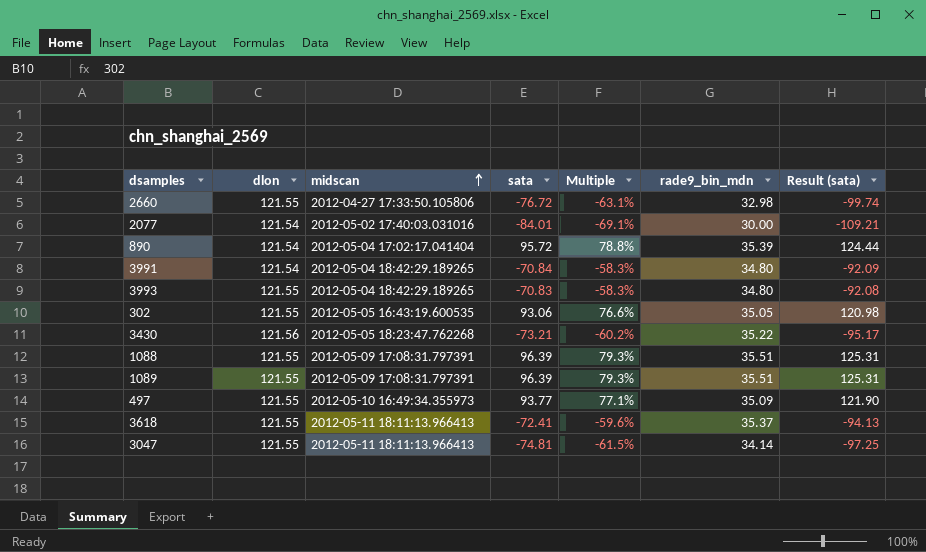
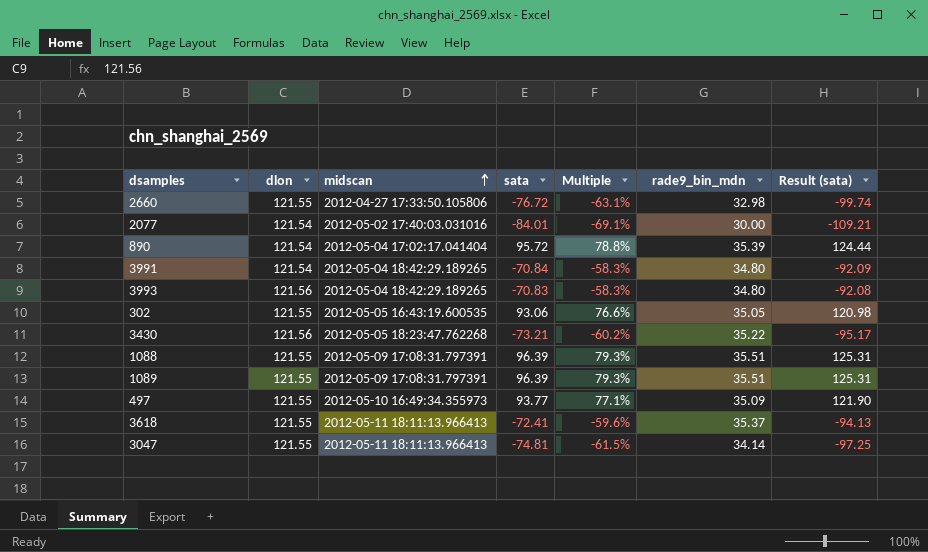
3993 | dlon: 121.55 -> 121.56

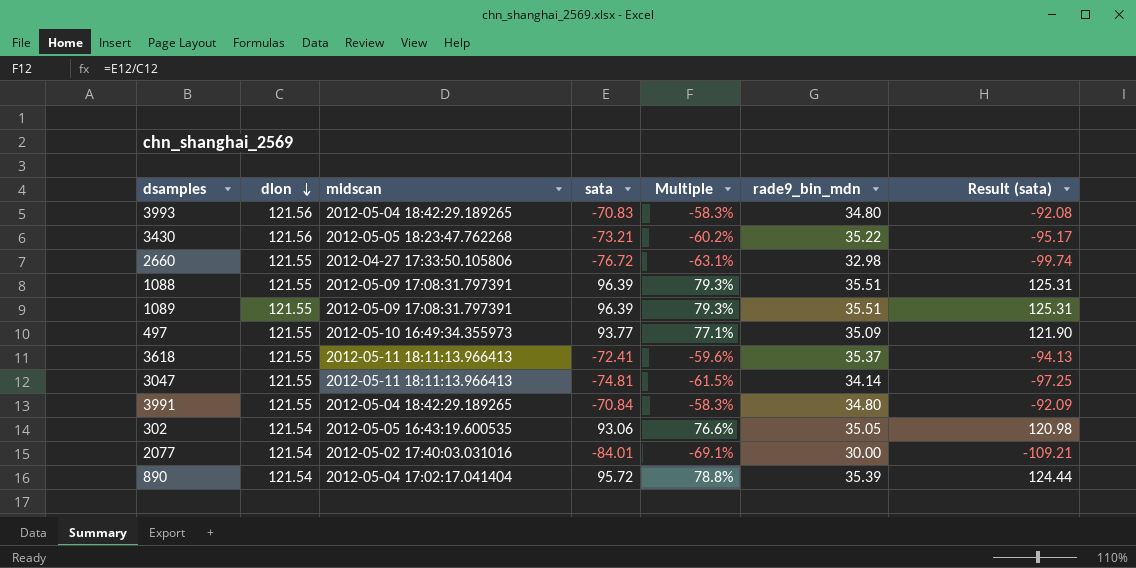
row order: midscan ascending -> dlon descending
3991 | dlon: 121.54 -> 121.55
302 | dlon: 121.55 -> 121.54

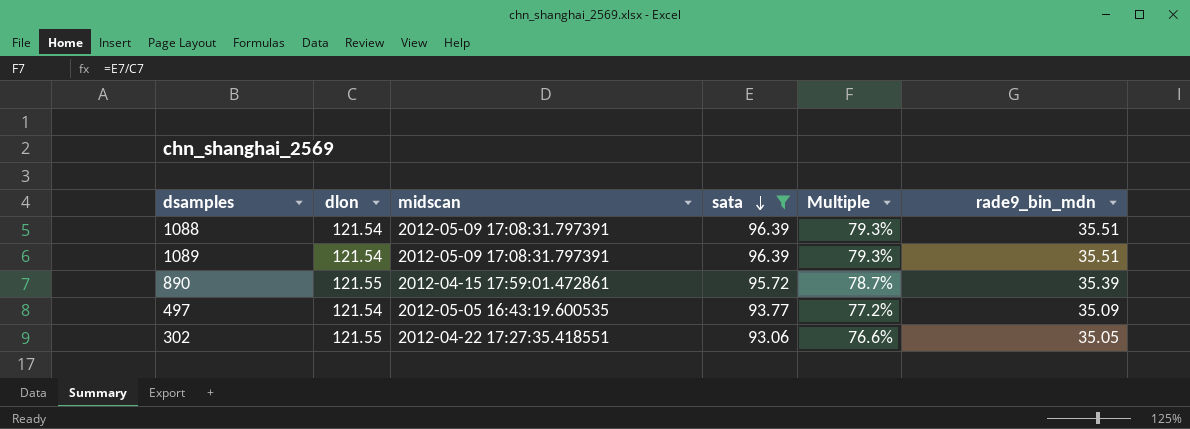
filter: none -> sata >= 93.06
row order: dlon descending -> sata descending
column Result (sata) | formula: [sata] * 1.3 -> none
1088 | dlon: 121.55 -> 121.54
1089 | dlon: 121.55 -> 121.54
890 | dlon: 121.54 -> 121.55
890 | midscan: 2012-05-04 17:02:17.041404 -> 2012-04-15 17:59:01.472861
890 | Multiple: 78.8% -> 78.7%
497 | dlon: 121.55 -> 121.54
497 | midscan: 2012-05-10 16:49:34.355973 -> 2012-05-05 16:43:19.600535
497 | Multiple: 77.1% -> 77.2%
302 | dlon: 121.54 -> 121.55
302 | midscan: 2012-05-05 16:43:19.600535 -> 2012-04-22 17:27:35.418551

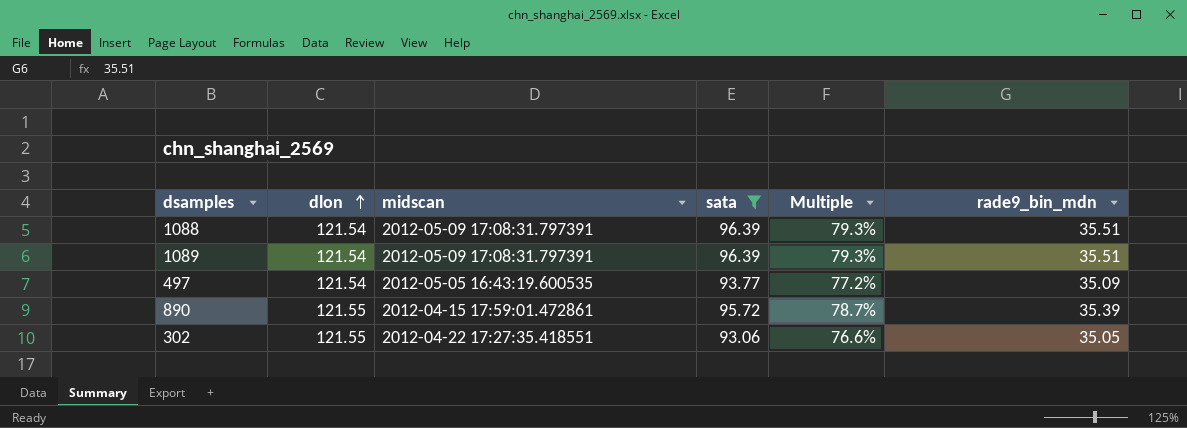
row order: sata descending -> dlon ascending

